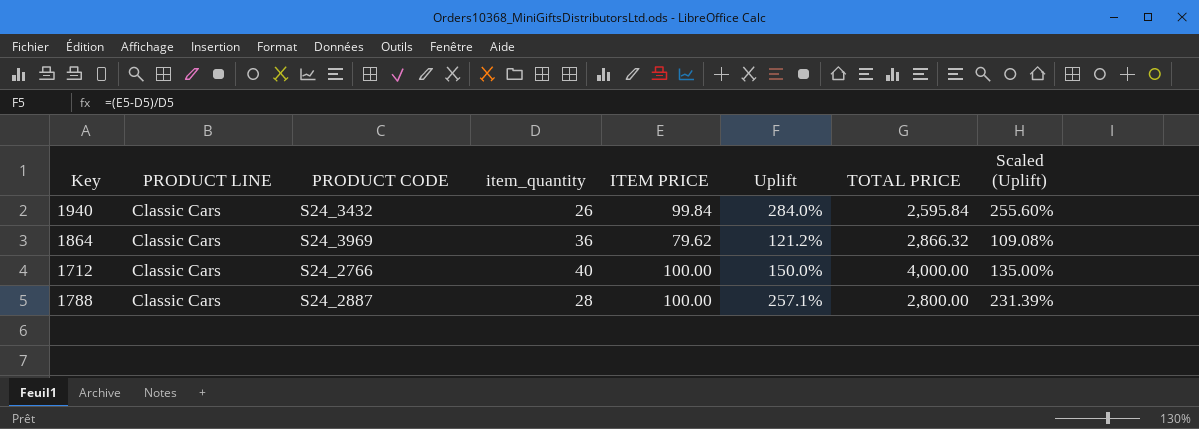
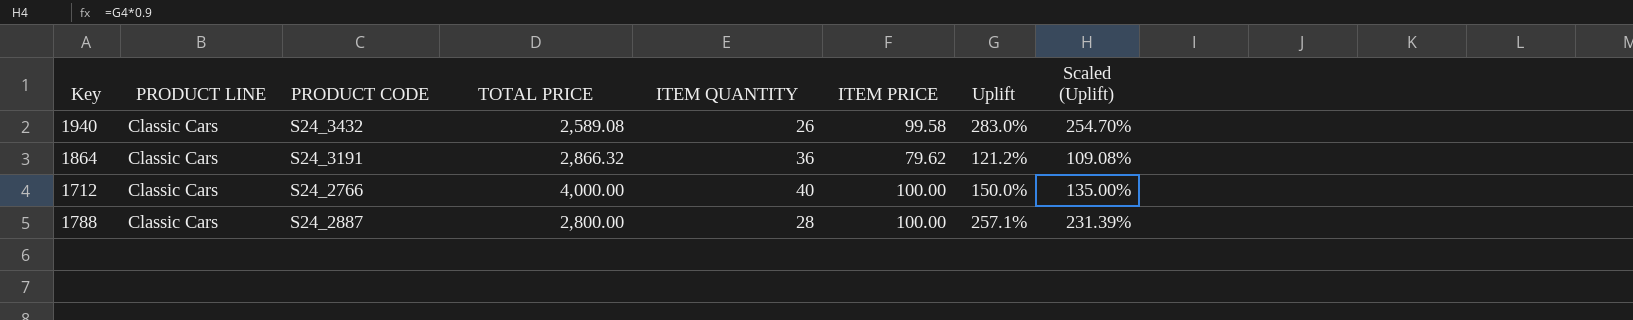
column TOTAL PRICE | position: 7 -> 4
column name: item_quantity -> ITEM QUANTITY
1940 | TOTAL PRICE: 2,595.84 -> 2,589.08
1940 | ITEM PRICE: 99.84 -> 99.58
1940 | Uplift: 284.0% -> 283.0%
1940 | Scaled (Uplift): 255.60% -> 254.70%
1864 | PRODUCT CODE: S24_3969 -> S24_3191

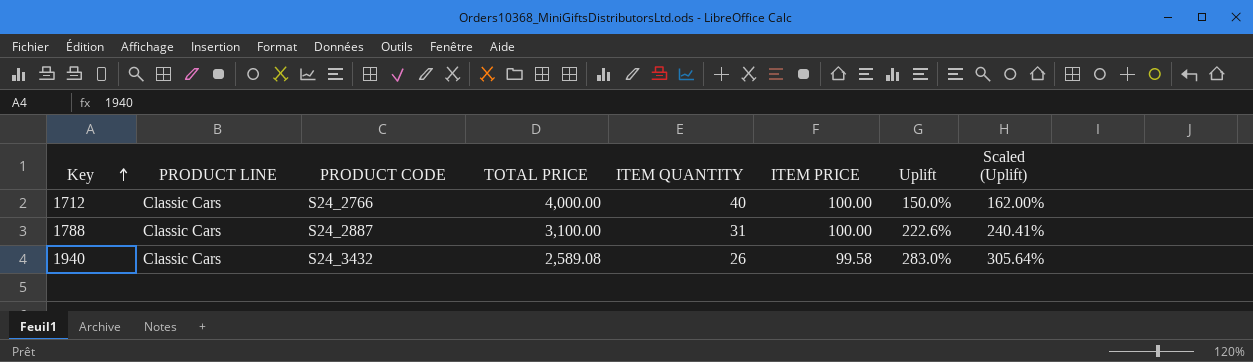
row order: none -> Key ascending
column Scaled (Uplift) | formula: [Uplift] * 0.9 -> [Uplift] * 1.08
row 1864: Classic Cars | S24_3191 | 2,866.32 | 36 | 79.62 | 121.2% | 109.08% -> none
1788 | TOTAL PRICE: 2,800.00 -> 3,100.00
1788 | ITEM QUANTITY: 28 -> 31
1788 | Uplift: 257.1% -> 222.6%

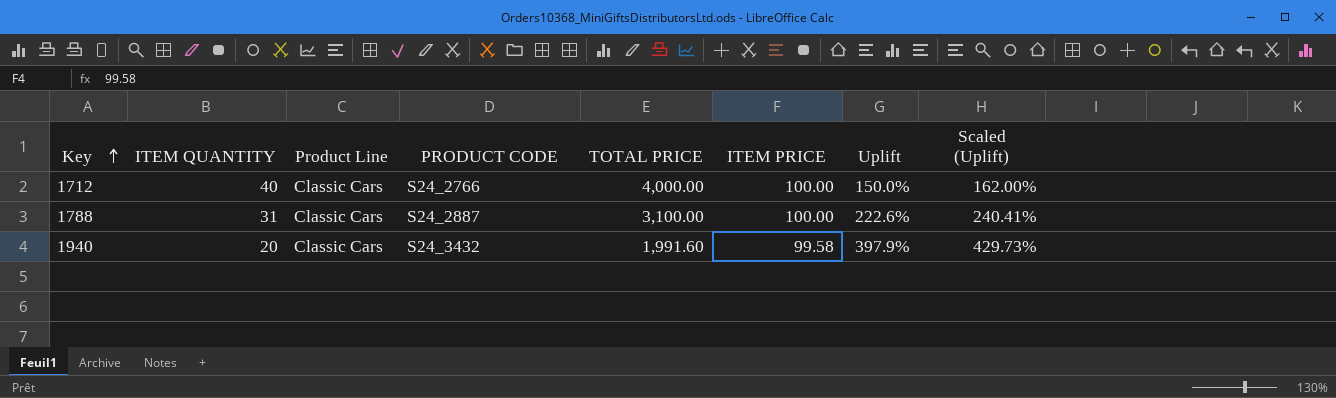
column ITEM QUANTITY | position: 5 -> 2
column name: PRODUCT LINE -> Product Line
1940 | ITEM QUANTITY: 26 -> 20
1940 | TOTAL PRICE: 2,589.08 -> 1,991.60
1940 | Uplift: 283.0% -> 397.9%
1940 | Scaled (Uplift): 305.64% -> 429.73%

